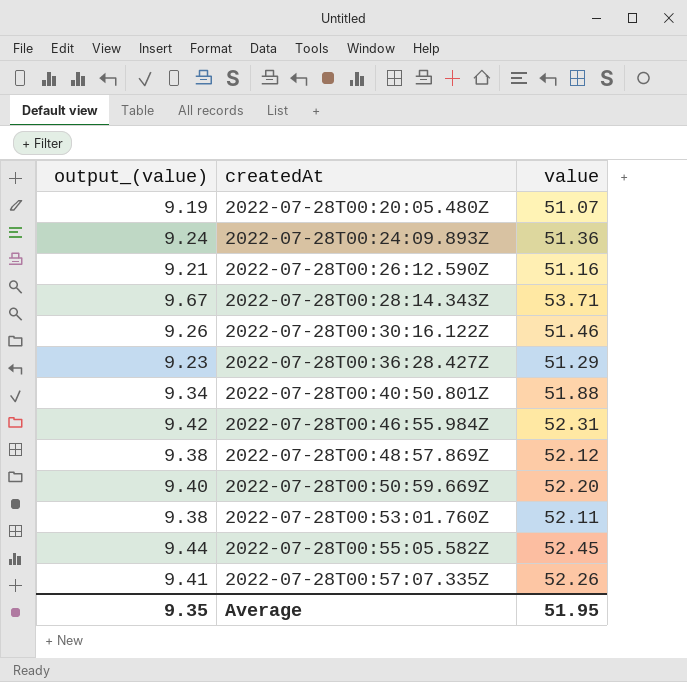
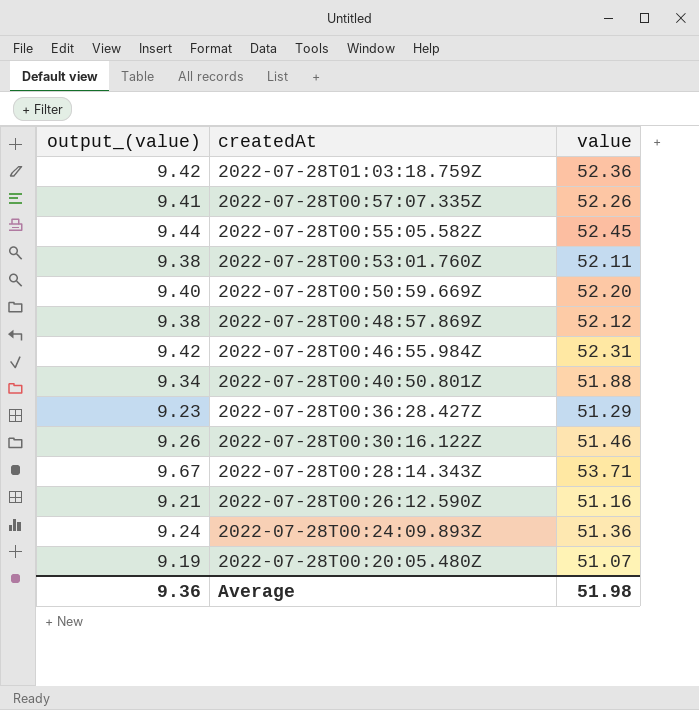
row order: createdAt ascending -> createdAt descending
row 2022-07-28T01:03:18.759Z: none -> 9.42 | 52.36
Average | output_(value): 9.35 -> 9.36
Average | value: 51.95 -> 51.98

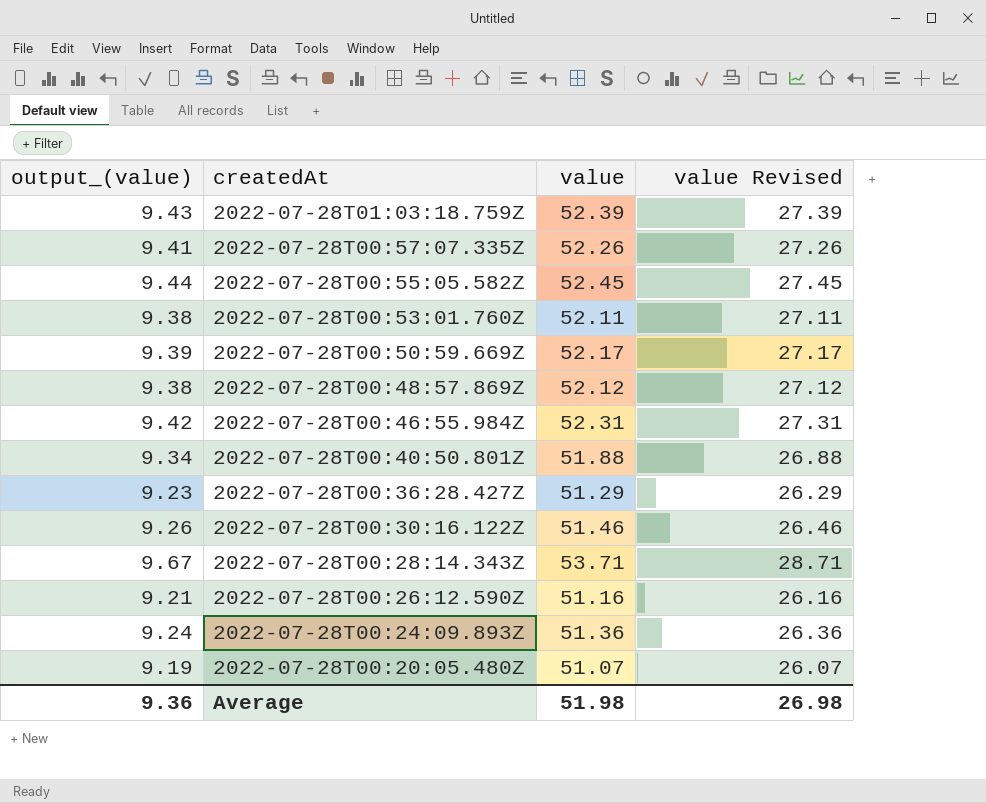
column value Revised | formula: none -> [value] - 25
2022-07-28T01:03:18.759Z | output_(value): 9.42 -> 9.43
2022-07-28T01:03:18.759Z | value: 52.36 -> 52.39
2022-07-28T00:50:59.669Z | output_(value): 9.40 -> 9.39
2022-07-28T00:50:59.669Z | value: 52.20 -> 52.17

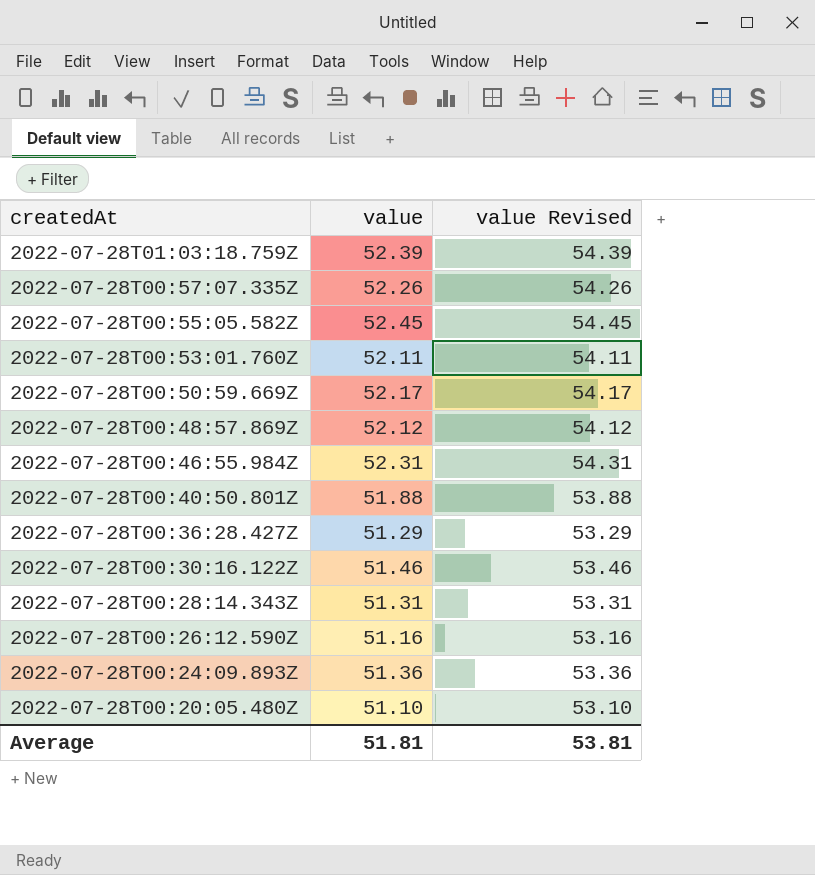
column output_(value) | formula: [value] * 0.18 -> none
column value Revised | formula: [value] - 25 -> [value] + 2
2022-07-28T00:28:14.343Z | value: 53.71 -> 51.31
2022-07-28T00:20:05.480Z | value: 51.07 -> 51.10
Average | value: 51.98 -> 51.81
Average | value Revised: 26.98 -> 53.81

